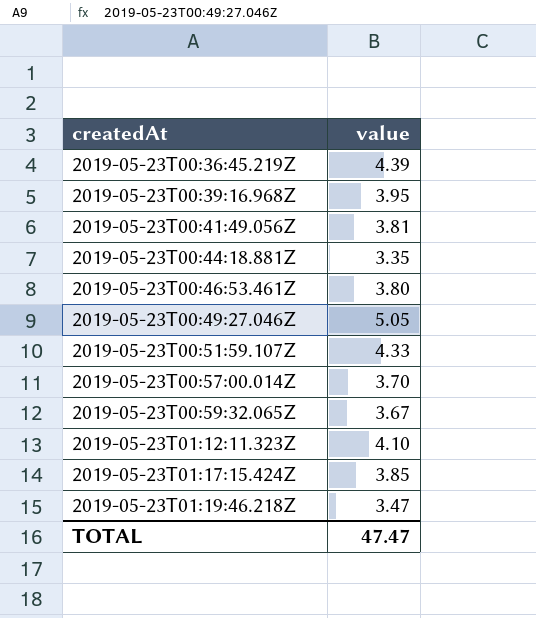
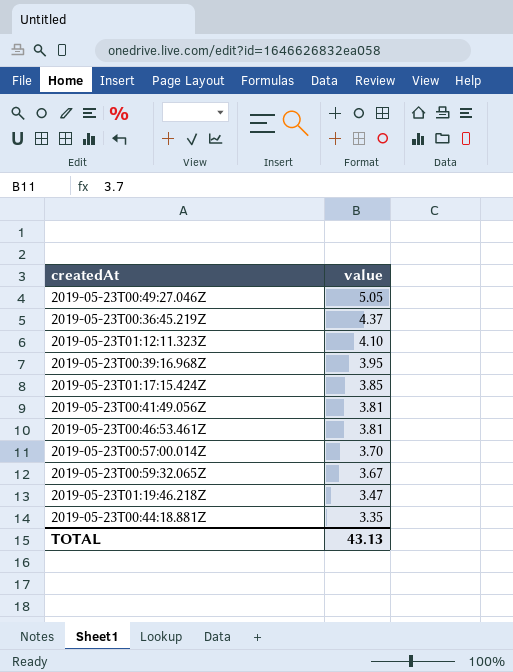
row order: createdAt ascending -> value descending
row 2019-05-23T00:51:59.107Z: 4.33 -> none
2019-05-23T00:36:45.219Z | value: 4.39 -> 4.37
2019-05-23T00:46:53.461Z | value: 3.80 -> 3.81
TOTAL | value: 47.47 -> 43.13

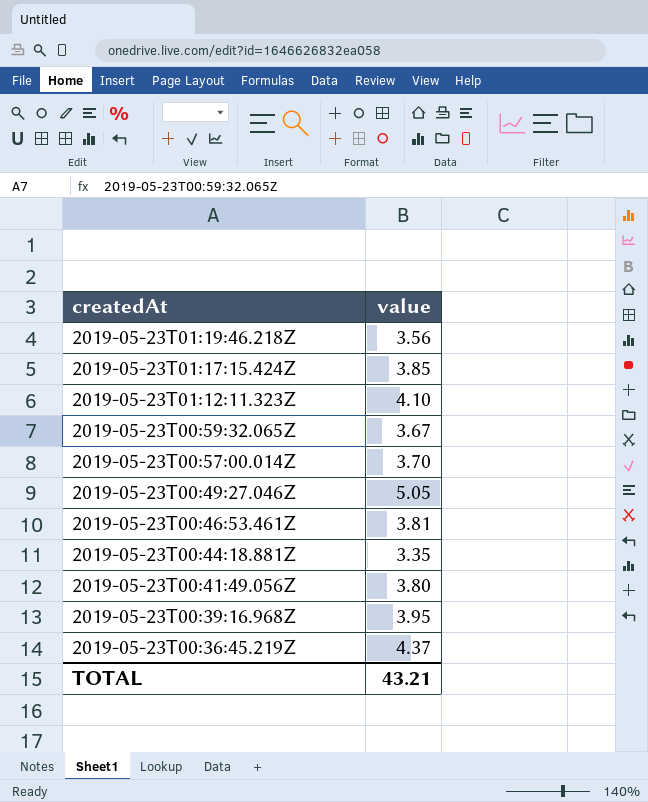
row order: value descending -> createdAt descending
2019-05-23T01:19:46.218Z | value: 3.47 -> 3.56
2019-05-23T00:41:49.056Z | value: 3.81 -> 3.80
TOTAL | value: 43.13 -> 43.21

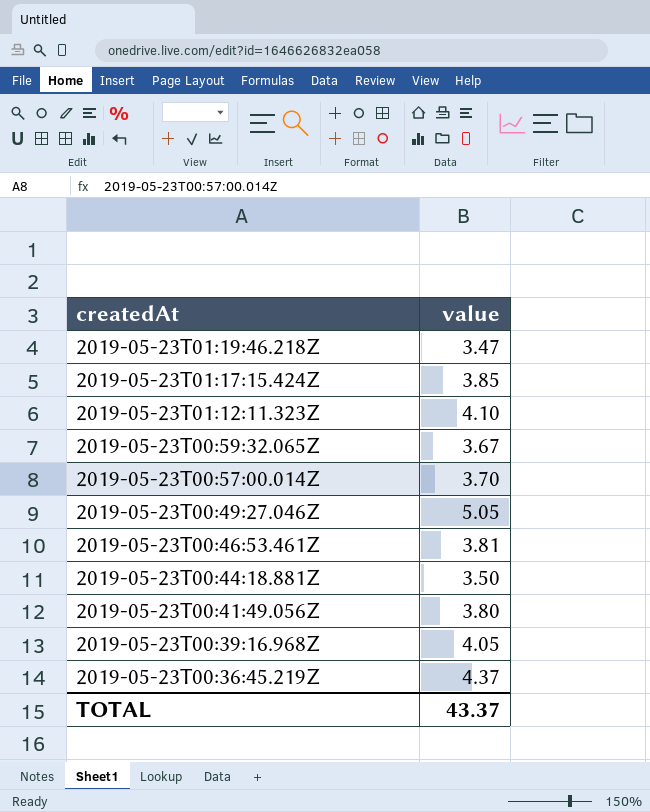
2019-05-23T01:19:46.218Z | value: 3.56 -> 3.47
2019-05-23T00:44:18.881Z | value: 3.35 -> 3.50
2019-05-23T00:39:16.968Z | value: 3.95 -> 4.05
TOTAL | value: 43.21 -> 43.37

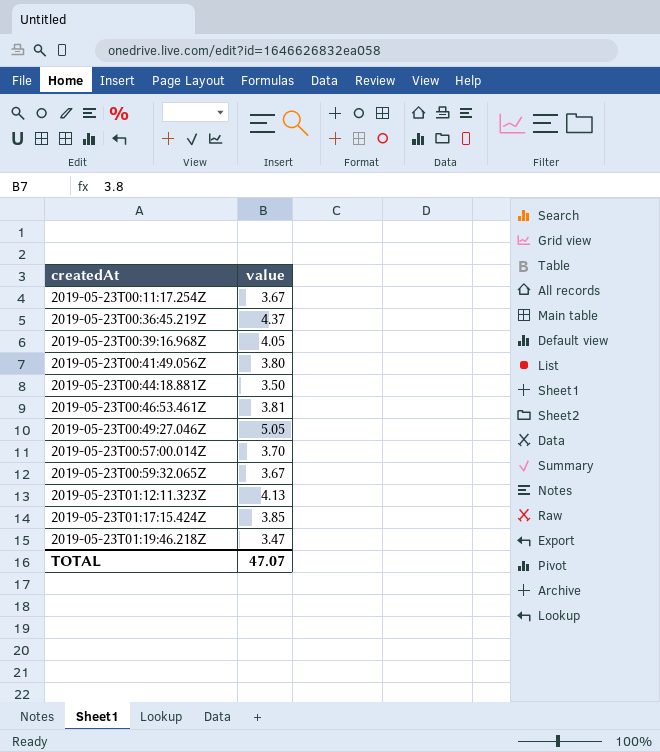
row order: createdAt descending -> createdAt ascending
row 2019-05-23T00:11:17.254Z: none -> 3.67
2019-05-23T01:12:11.323Z | value: 4.10 -> 4.13
TOTAL | value: 43.37 -> 47.07

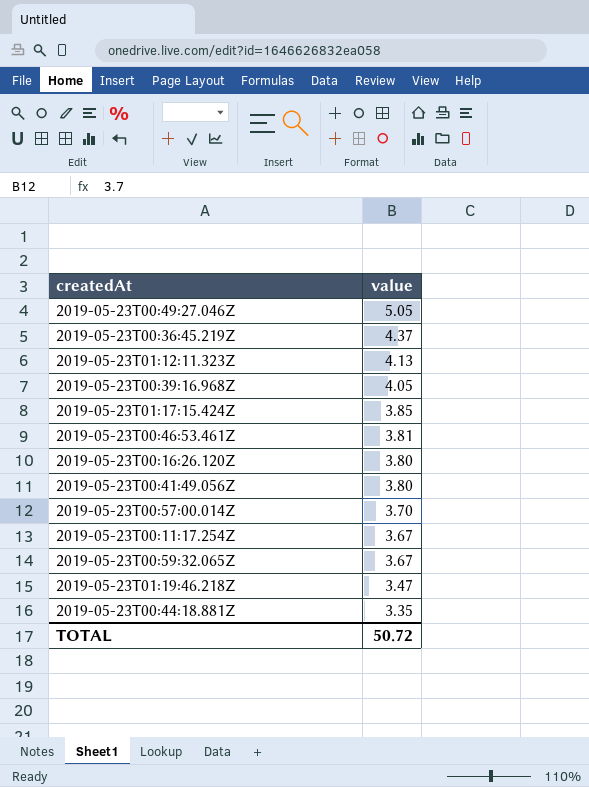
row order: createdAt ascending -> value descending
row 2019-05-23T00:16:26.120Z: none -> 3.80
2019-05-23T00:44:18.881Z | value: 3.50 -> 3.35
TOTAL | value: 47.07 -> 50.72

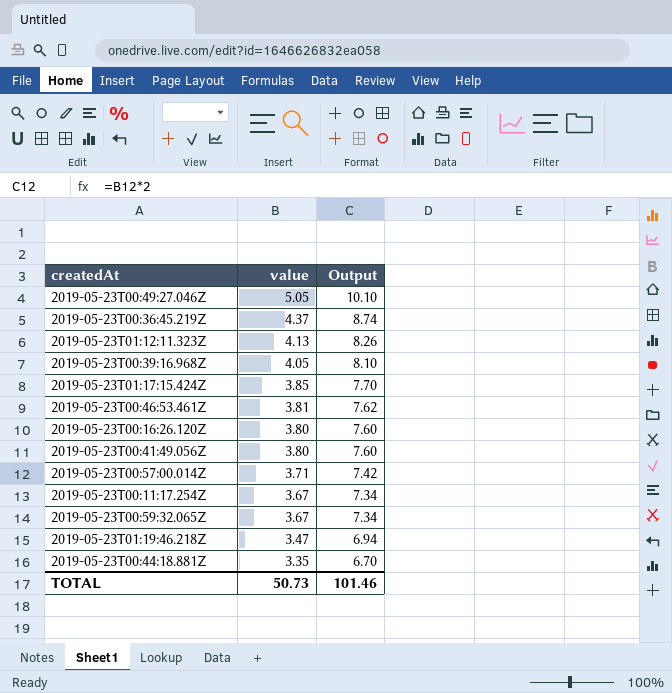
column Output | formula: none -> [value] * 2
2019-05-23T00:57:00.014Z | value: 3.70 -> 3.71
TOTAL | value: 50.72 -> 50.73

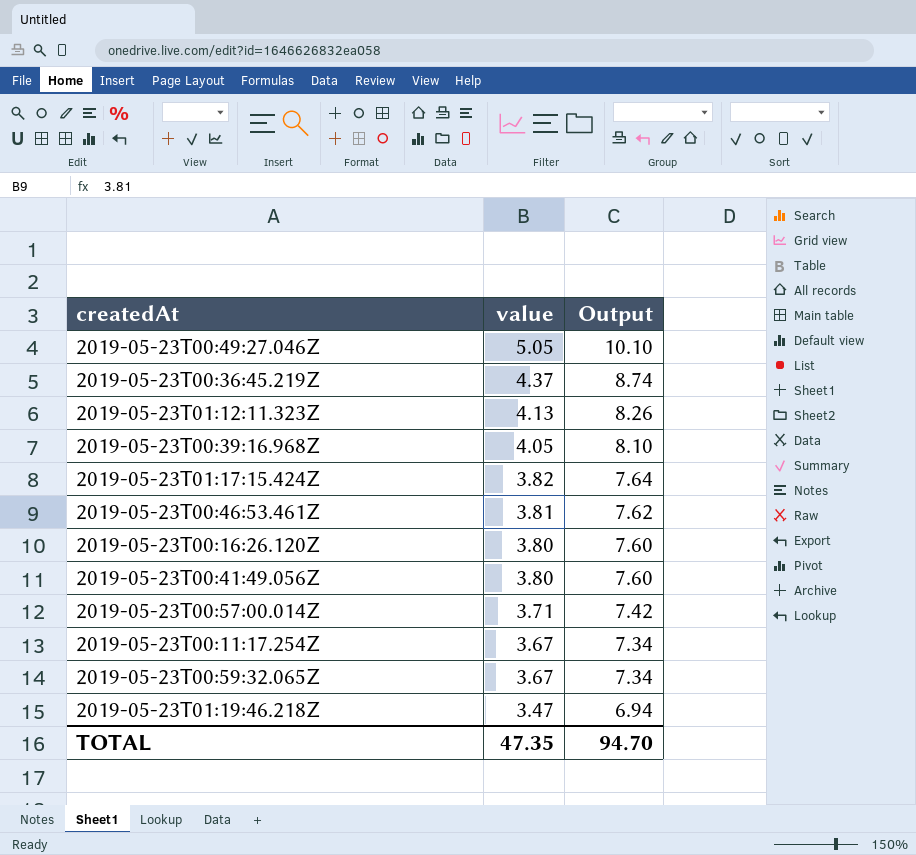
row 2019-05-23T00:44:18.881Z: 3.35 | 6.70 -> none
2019-05-23T01:17:15.424Z | value: 3.85 -> 3.82
2019-05-23T01:17:15.424Z | Output: 7.70 -> 7.64
TOTAL | value: 50.73 -> 47.35
TOTAL | Output: 101.46 -> 94.70

